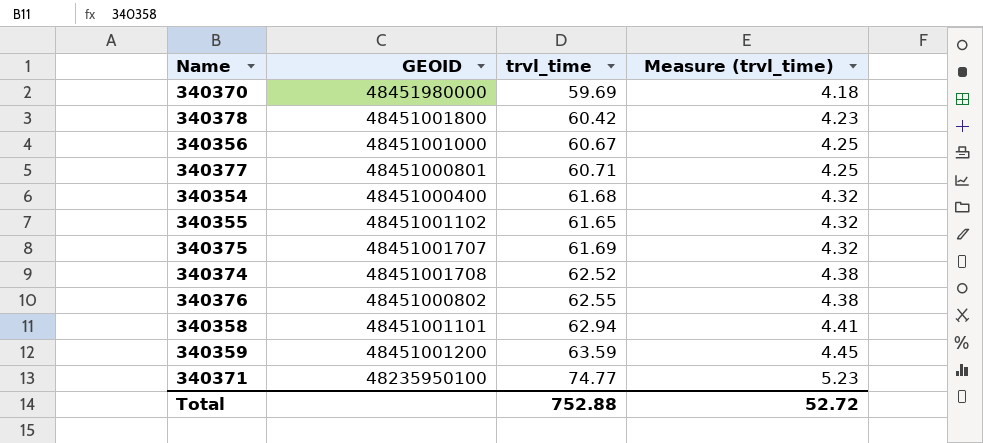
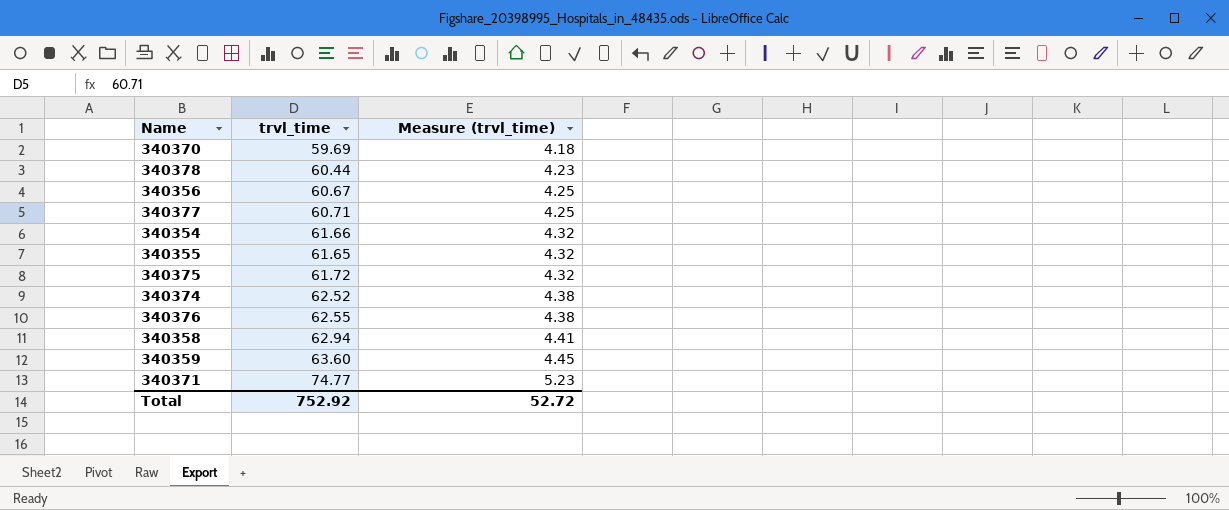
column GEOID | position: 2 -> none
340378 | trvl_time: 60.42 -> 60.44
340354 | trvl_time: 61.68 -> 61.66
340375 | trvl_time: 61.69 -> 61.72
340359 | trvl_time: 63.59 -> 63.60
Total | trvl_time: 752.88 -> 752.92

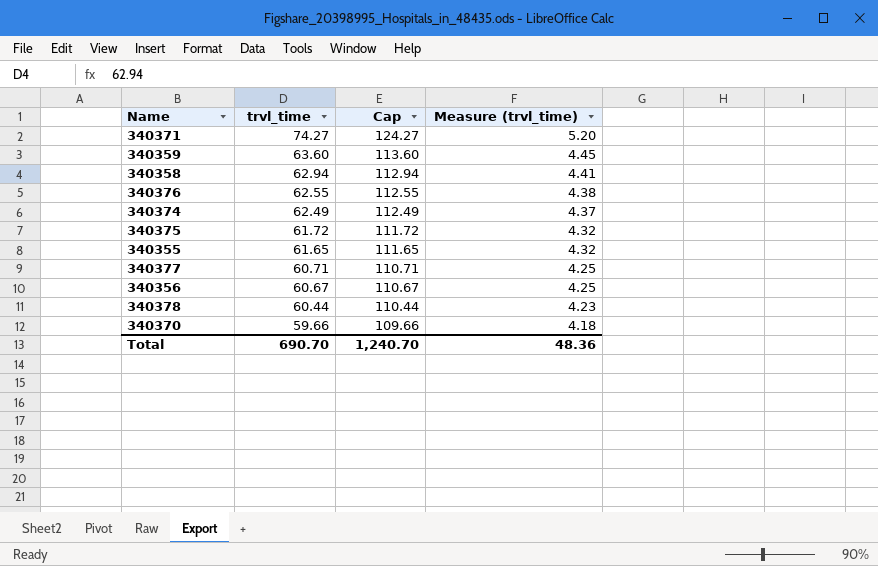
row order: Measure (trvl_time) ascending -> trvl_time descending
column Cap | formula: none -> [trvl_time] + 50
row 340354: 61.66 | 4.32 -> none
340371 | trvl_time: 74.77 -> 74.27
340371 | Measure (trvl_time): 5.23 -> 5.20
340374 | trvl_time: 62.52 -> 62.49
340374 | Measure (trvl_time): 4.38 -> 4.37
340370 | trvl_time: 59.69 -> 59.66
Total | trvl_time: 752.92 -> 690.70
Total | Measure (trvl_time): 52.72 -> 48.36

